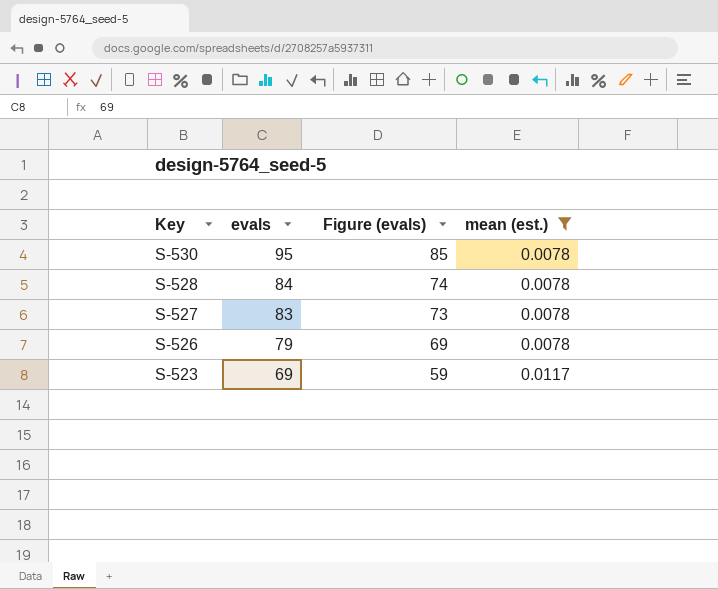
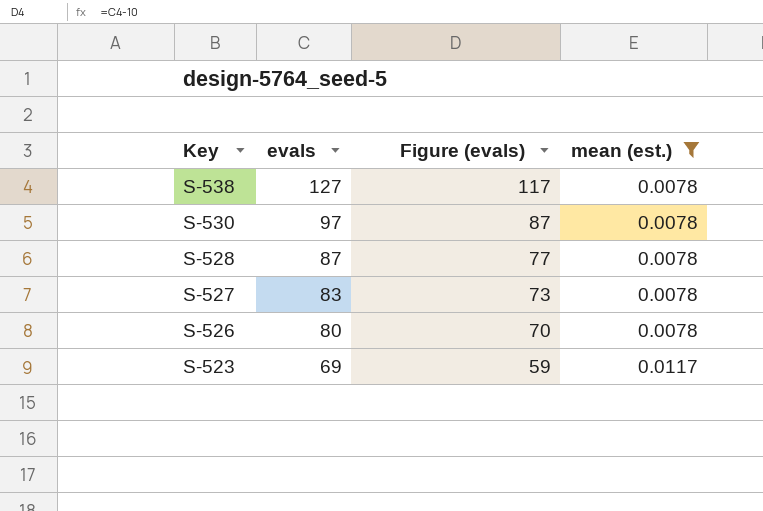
row S-538: none -> 127 | 117 | 0.0078
S-530 | evals: 95 -> 97
S-530 | Figure (evals): 85 -> 87
S-528 | evals: 84 -> 87
S-528 | Figure (evals): 74 -> 77
S-526 | evals: 79 -> 80
S-526 | Figure (evals): 69 -> 70

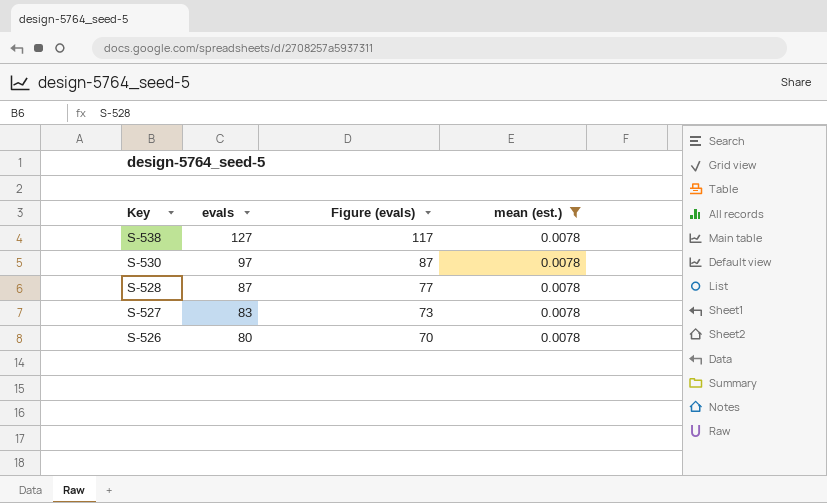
row S-523: 69 | 59 | 0.0117 -> none

